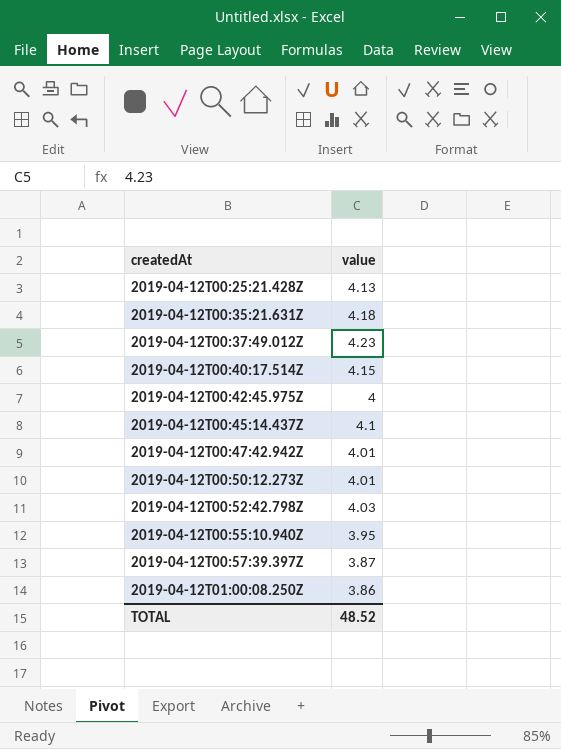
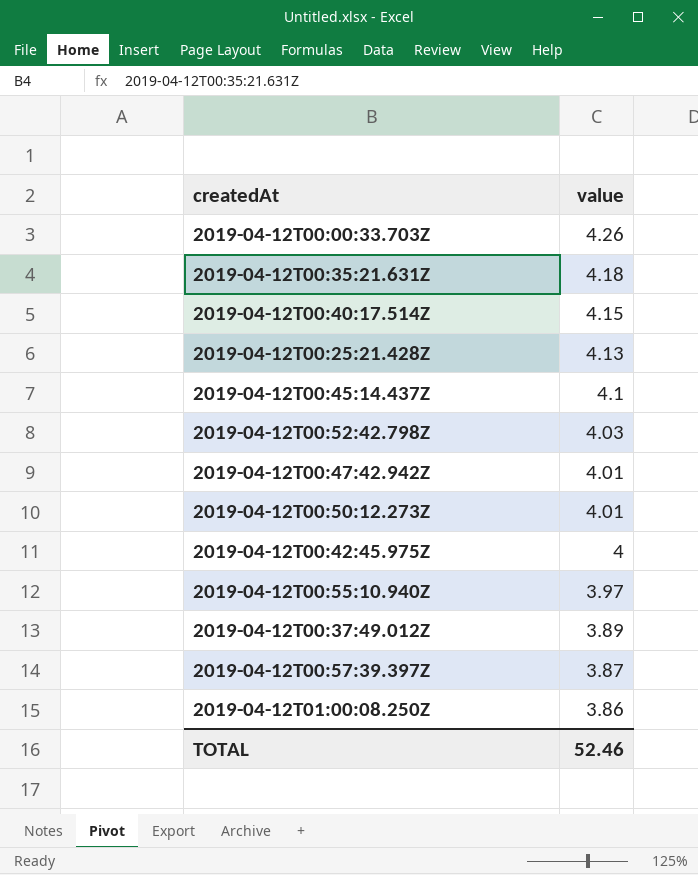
row order: createdAt ascending -> value descending
row 2019-04-12T00:00:33.703Z: none -> 4.26
2019-04-12T00:55:10.940Z | value: 3.95 -> 3.97
2019-04-12T00:37:49.012Z | value: 4.23 -> 3.89
TOTAL | value: 48.52 -> 52.46

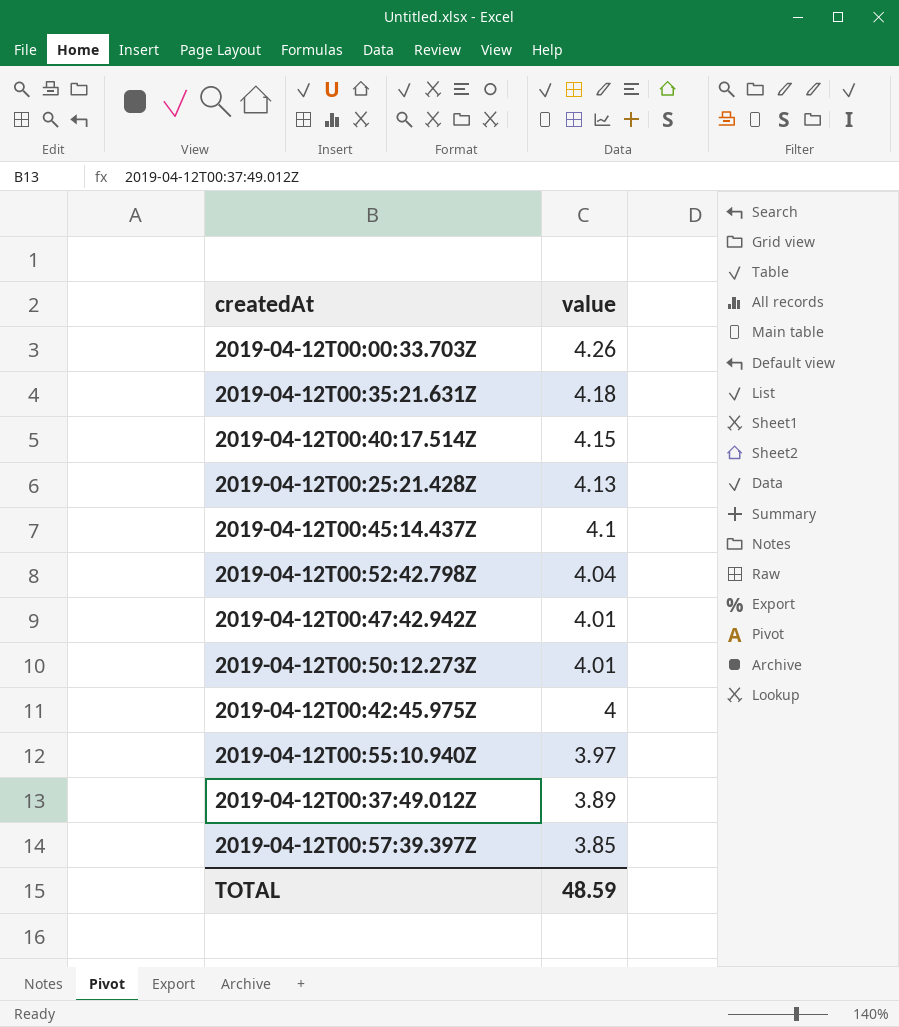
row 2019-04-12T01:00:08.250Z: 3.86 -> none
2019-04-12T00:52:42.798Z | value: 4.03 -> 4.04
2019-04-12T00:57:39.397Z | value: 3.87 -> 3.85
TOTAL | value: 52.46 -> 48.59

